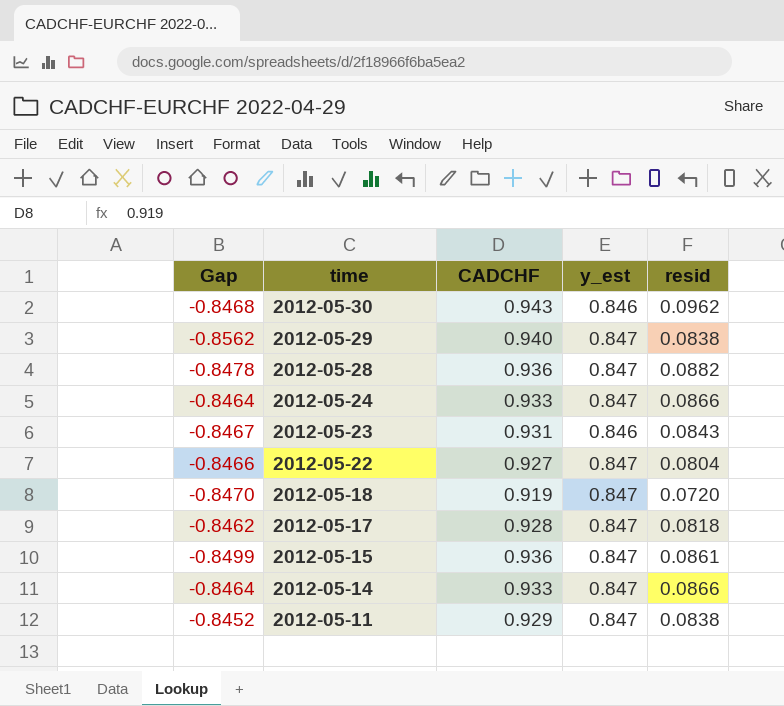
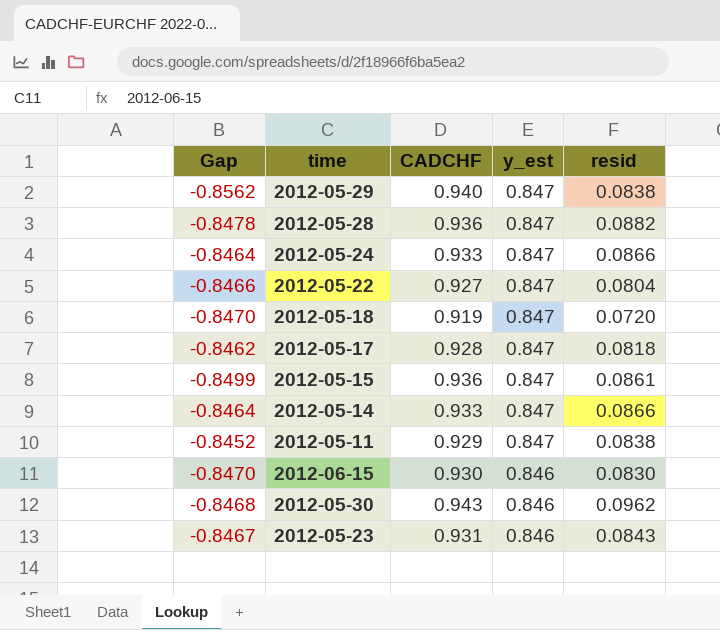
row order: time descending -> y_est descending
row 2012-06-15: none -> -0.8470 | 0.930 | 0.846 | 0.0830

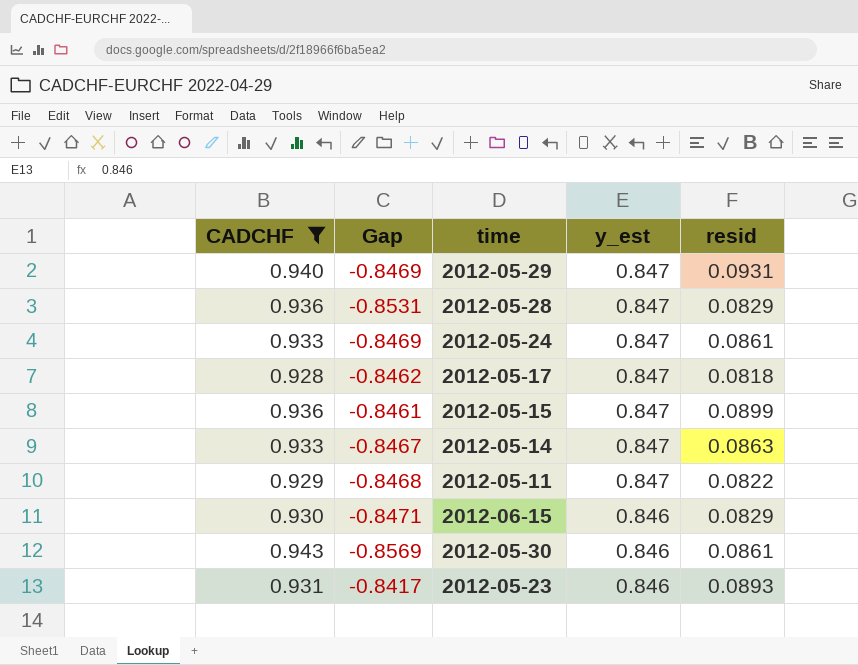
filter: none -> CADCHF >= 0.928
column CADCHF | position: 3 -> 1
2012-05-29 | Gap: -0.8562 -> -0.8469
2012-05-29 | resid: 0.0838 -> 0.0931
2012-05-28 | Gap: -0.8478 -> -0.8531
2012-05-28 | resid: 0.0882 -> 0.0829
2012-05-24 | Gap: -0.8464 -> -0.8469
2012-05-24 | resid: 0.0866 -> 0.0861
2012-05-15 | Gap: -0.8499 -> -0.8461
2012-05-15 | resid: 0.0861 -> 0.0899
2012-05-14 | Gap: -0.8464 -> -0.8467
2012-05-14 | resid: 0.0866 -> 0.0863
2012-05-11 | Gap: -0.8452 -> -0.8468
2012-05-11 | resid: 0.0838 -> 0.0822
2012-06-15 | Gap: -0.8470 -> -0.8471
2012-06-15 | resid: 0.0830 -> 0.0829
2012-05-30 | Gap: -0.8468 -> -0.8569
2012-05-30 | resid: 0.0962 -> 0.0861
2012-05-23 | Gap: -0.8467 -> -0.8417
2012-05-23 | resid: 0.0843 -> 0.0893

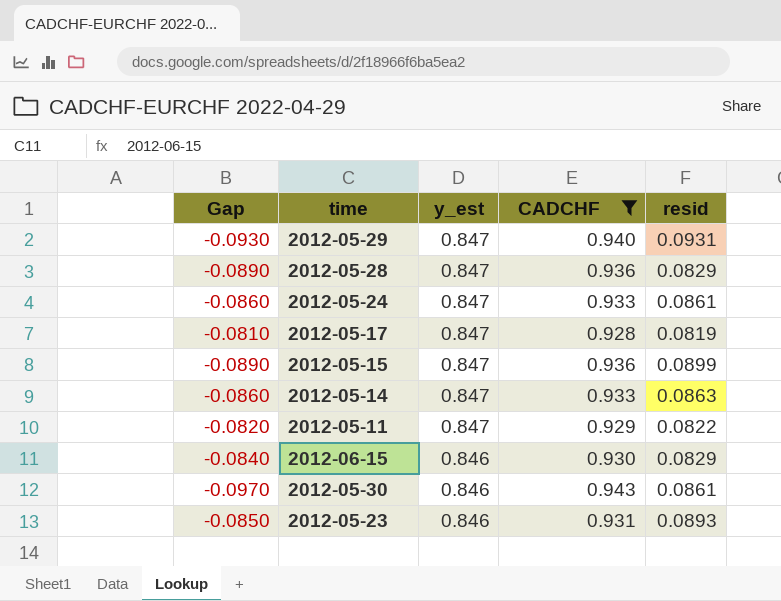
column Gap | formula: [resid] - [CADCHF] -> [y_est] - [CADCHF]
column CADCHF | position: 1 -> 4
2012-05-17 | resid: 0.0818 -> 0.0819

